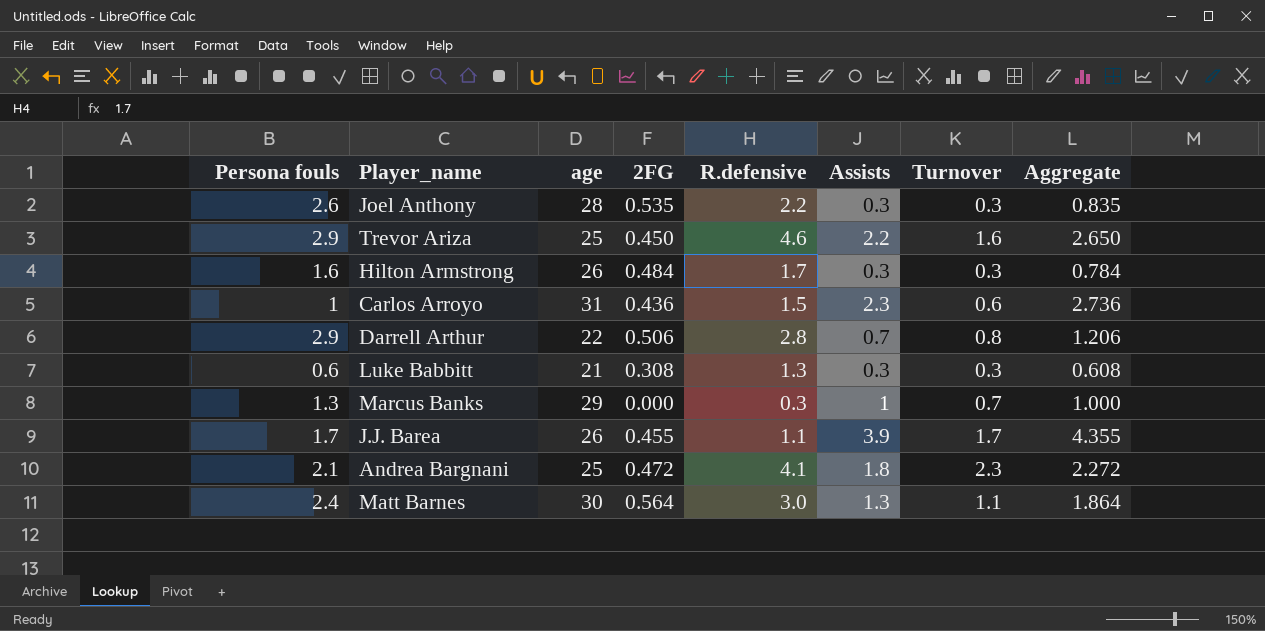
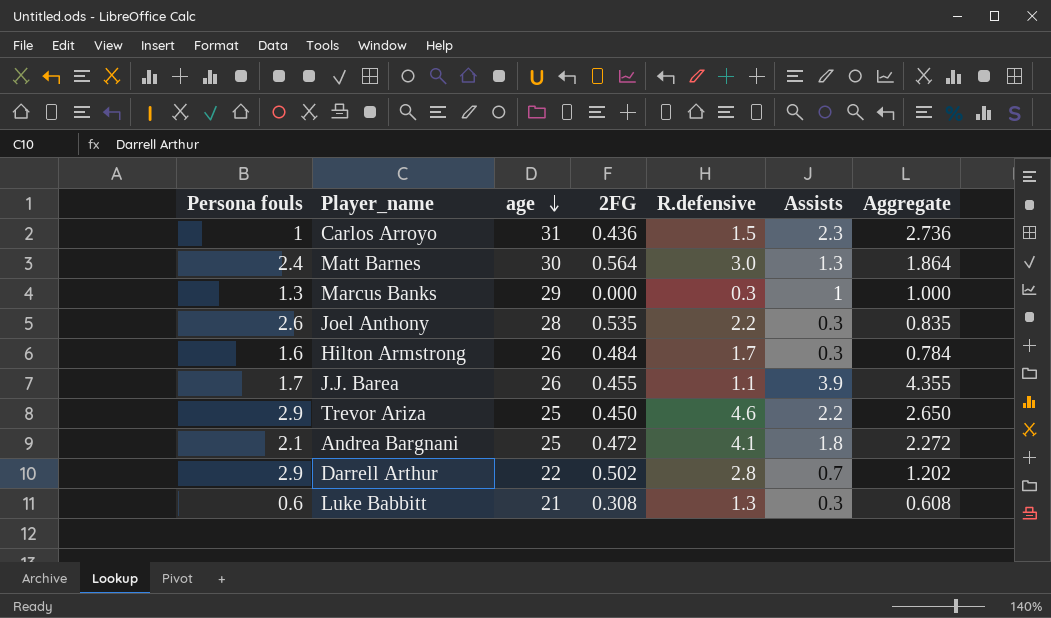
row order: none -> age descending
column Turnover | position: 7 -> none
Darrell Arthur | 2FG: 0.506 -> 0.502
Darrell Arthur | Aggregate: 1.206 -> 1.202

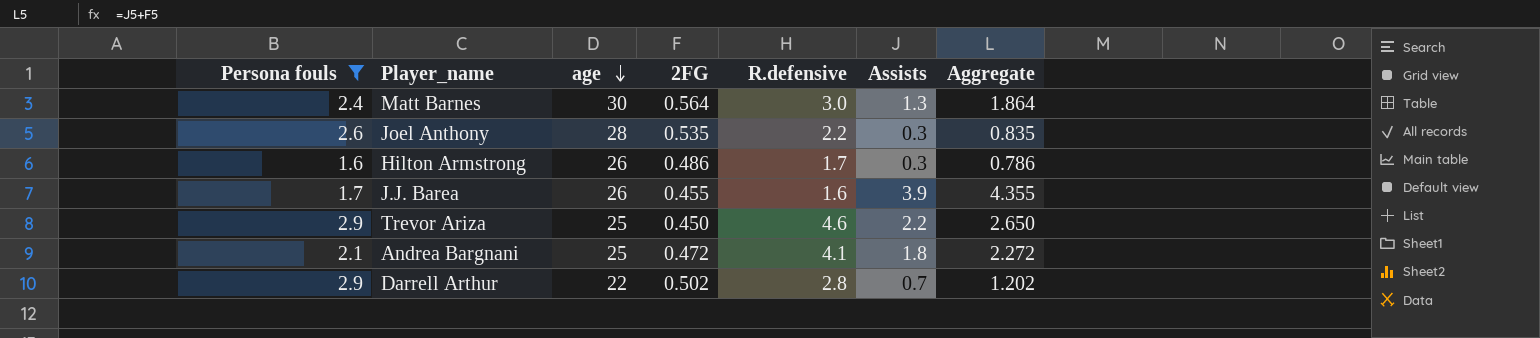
filter: none -> Persona fouls >= 1.6
Hilton Armstrong | 2FG: 0.484 -> 0.486
Hilton Armstrong | Aggregate: 0.784 -> 0.786
J.J. Barea | R.defensive: 1.1 -> 1.6

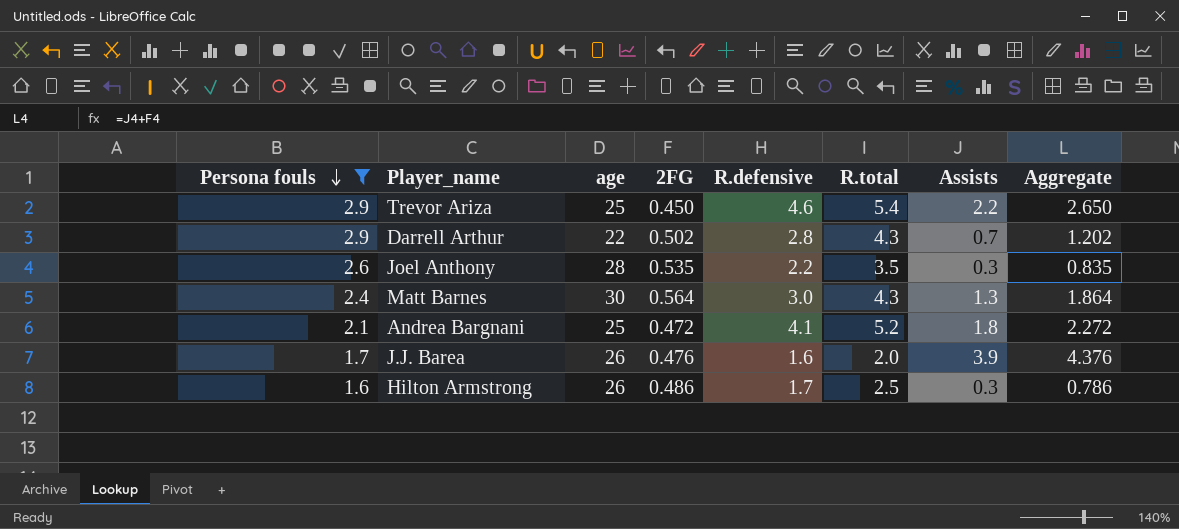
row order: age descending -> Persona fouls descending
column R.total | position: none -> 6
J.J. Barea | 2FG: 0.455 -> 0.476
J.J. Barea | Aggregate: 4.355 -> 4.376

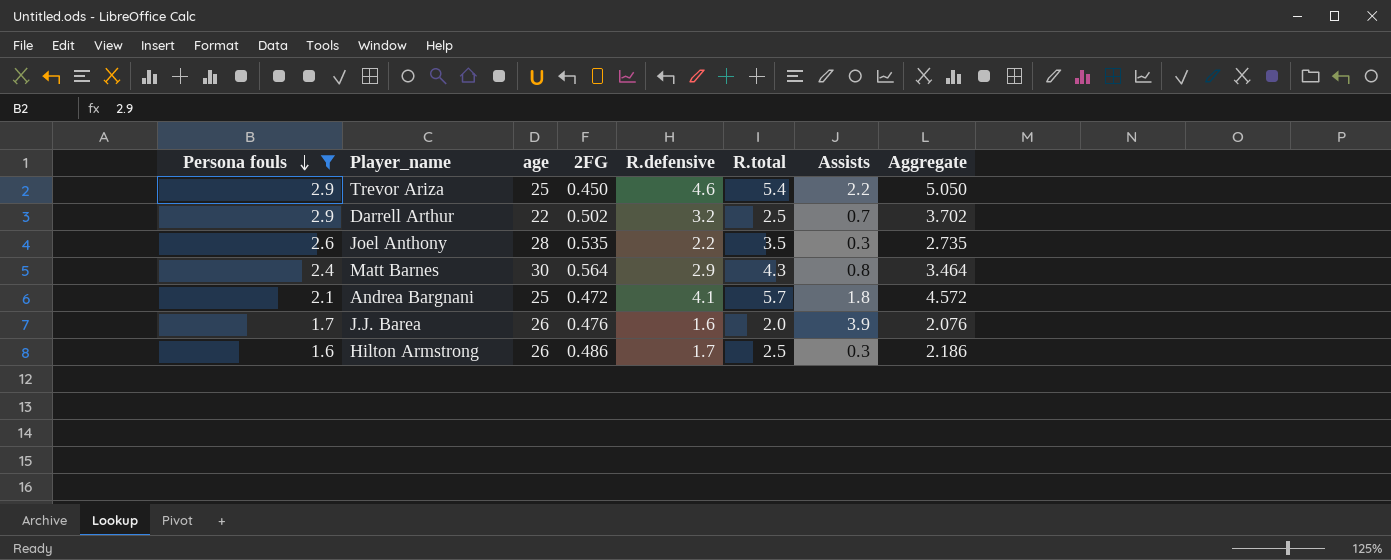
column Aggregate | formula: [2FG] + [Assists] -> [2FG] + [R.defensive]
Darrell Arthur | R.defensive: 2.8 -> 3.2
Darrell Arthur | R.total: 4.3 -> 2.5
Matt Barnes | R.defensive: 3.0 -> 2.9
Matt Barnes | Assists: 1.3 -> 0.8
Andrea Bargnani | R.total: 5.2 -> 5.7

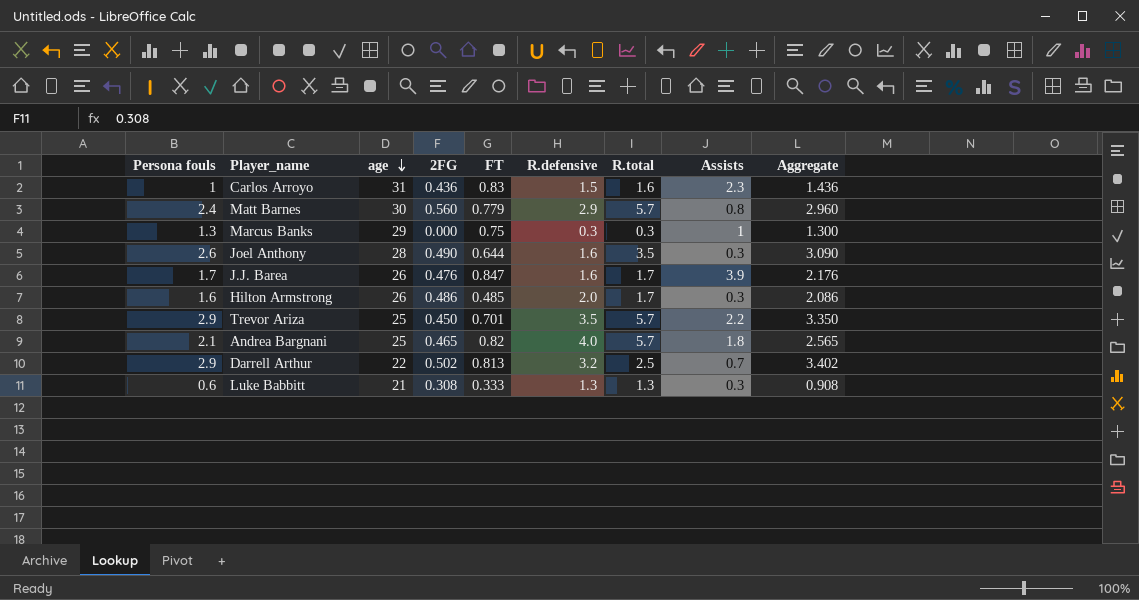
filter: Persona fouls >= 1.6 -> none
row order: Persona fouls descending -> age descending
column FT | position: none -> 5
column Aggregate | formula: [2FG] + [R.defensive] -> [Persona fouls] + [2FG]
Matt Barnes | 2FG: 0.564 -> 0.560
Matt Barnes | R.total: 4.3 -> 5.7
Joel Anthony | 2FG: 0.535 -> 0.490
Joel Anthony | R.defensive: 2.2 -> 1.6
J.J. Barea | R.total: 2.0 -> 1.7
Hilton Armstrong | R.defensive: 1.7 -> 2.0
Hilton Armstrong | R.total: 2.5 -> 1.7
Trevor Ariza | R.defensive: 4.6 -> 3.5
Trevor Ariza | R.total: 5.4 -> 5.7
Andrea Bargnani | 2FG: 0.472 -> 0.465
Andrea Bargnani | R.defensive: 4.1 -> 4.0

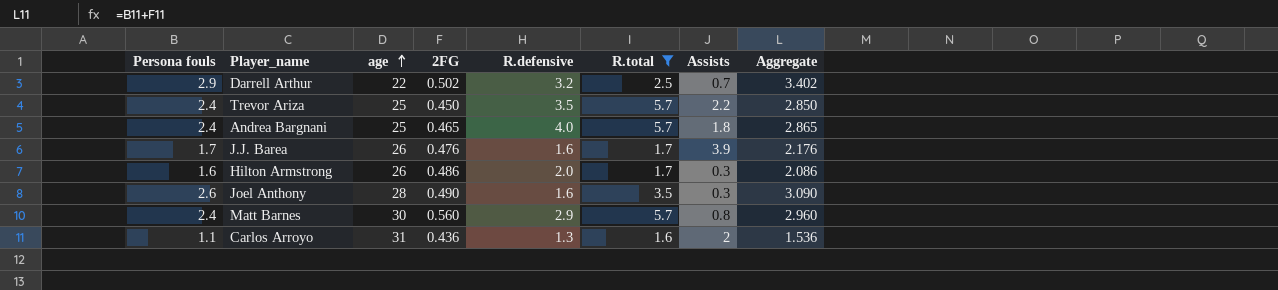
filter: none -> R.total >= 1.6
row order: age descending -> age ascending
column FT | position: 5 -> none
Trevor Ariza | Persona fouls: 2.9 -> 2.4
Trevor Ariza | Aggregate: 3.350 -> 2.850
Andrea Bargnani | Persona fouls: 2.1 -> 2.4
Andrea Bargnani | Aggregate: 2.565 -> 2.865
Carlos Arroyo | Persona fouls: 1 -> 1.1
Carlos Arroyo | R.defensive: 1.5 -> 1.3
Carlos Arroyo | Assists: 2.3 -> 2
Carlos Arroyo | Aggregate: 1.436 -> 1.536

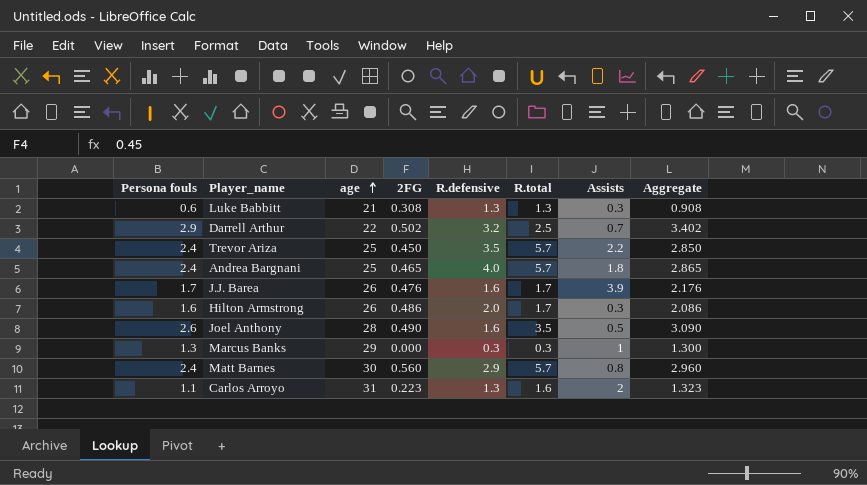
filter: R.total >= 1.6 -> none
Joel Anthony | Assists: 0.3 -> 0.5
Carlos Arroyo | 2FG: 0.436 -> 0.223
Carlos Arroyo | Aggregate: 1.536 -> 1.323

